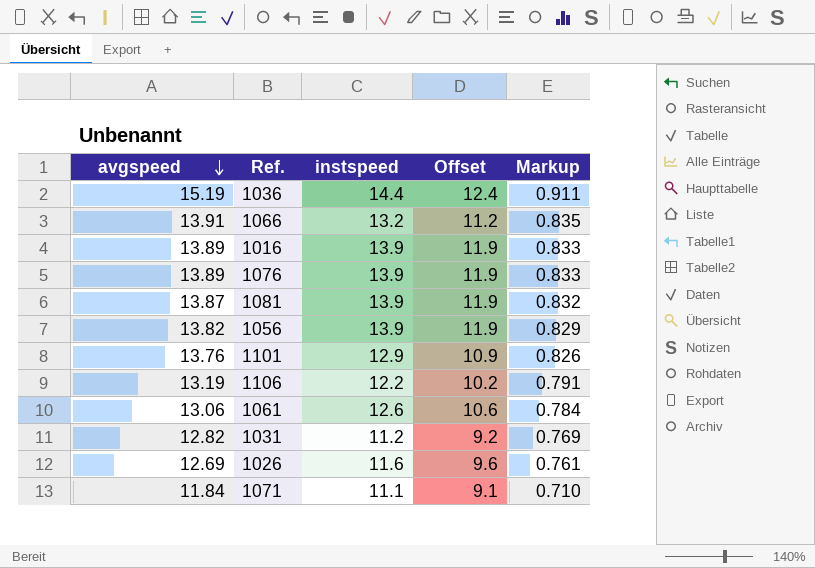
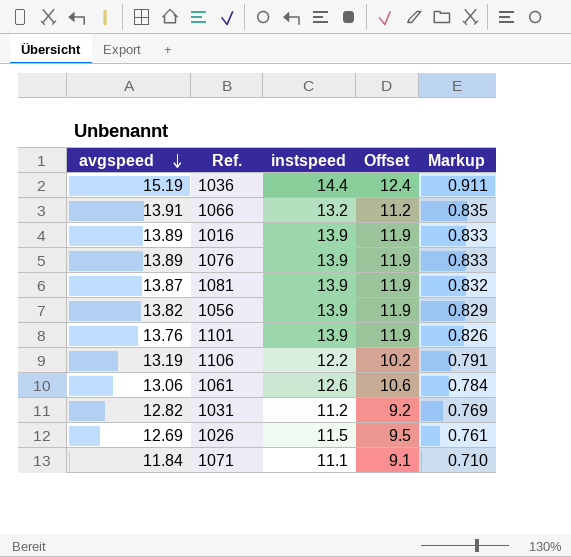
1101 | instspeed: 12.9 -> 13.9
1101 | Offset: 10.9 -> 11.9
1026 | instspeed: 11.6 -> 11.5
1026 | Offset: 9.6 -> 9.5

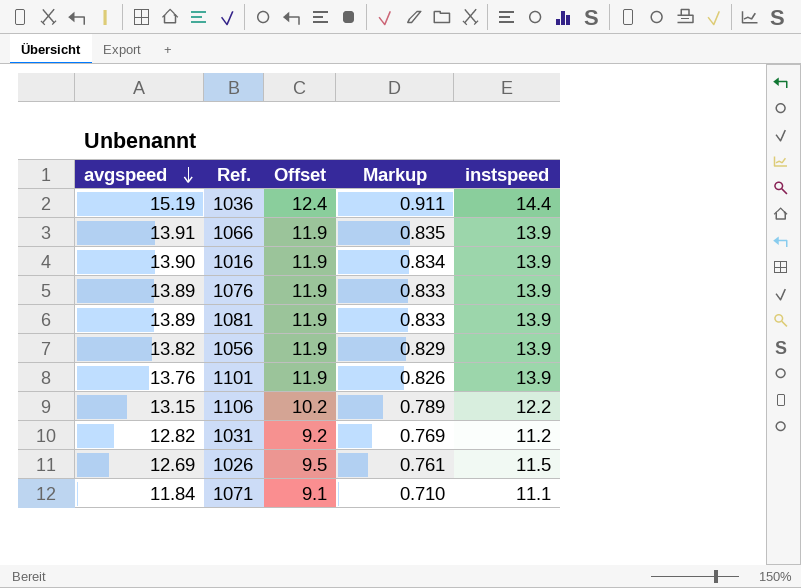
column instspeed | position: 3 -> 5
row 1061: 13.06 | 12.6 | 10.6 | 0.784 -> none
1066 | Offset: 11.2 -> 11.9
1066 | instspeed: 13.2 -> 13.9
1016 | avgspeed: 13.89 -> 13.90
1016 | Markup: 0.833 -> 0.834
1081 | avgspeed: 13.87 -> 13.89
1081 | Markup: 0.832 -> 0.833
1106 | avgspeed: 13.19 -> 13.15
1106 | Markup: 0.791 -> 0.789

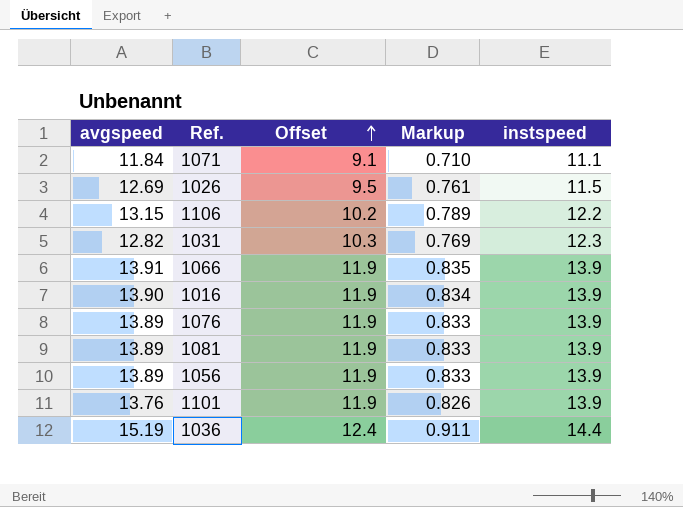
row order: avgspeed descending -> Offset ascending
1031 | Offset: 9.2 -> 10.3
1031 | instspeed: 11.2 -> 12.3
1056 | avgspeed: 13.82 -> 13.89
1056 | Markup: 0.829 -> 0.833

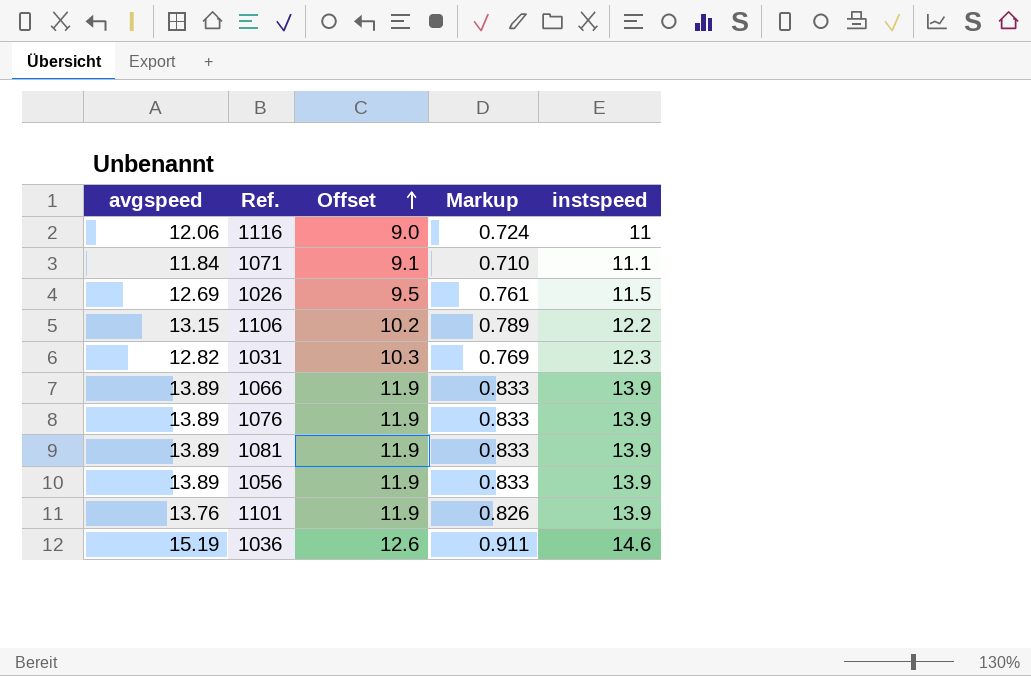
row 1016: 13.90 | 11.9 | 0.834 | 13.9 -> none
row 1116: none -> 12.06 | 9.0 | 0.724 | 11
1066 | avgspeed: 13.91 -> 13.89
1066 | Markup: 0.835 -> 0.833
1036 | Offset: 12.4 -> 12.6
1036 | instspeed: 14.4 -> 14.6

